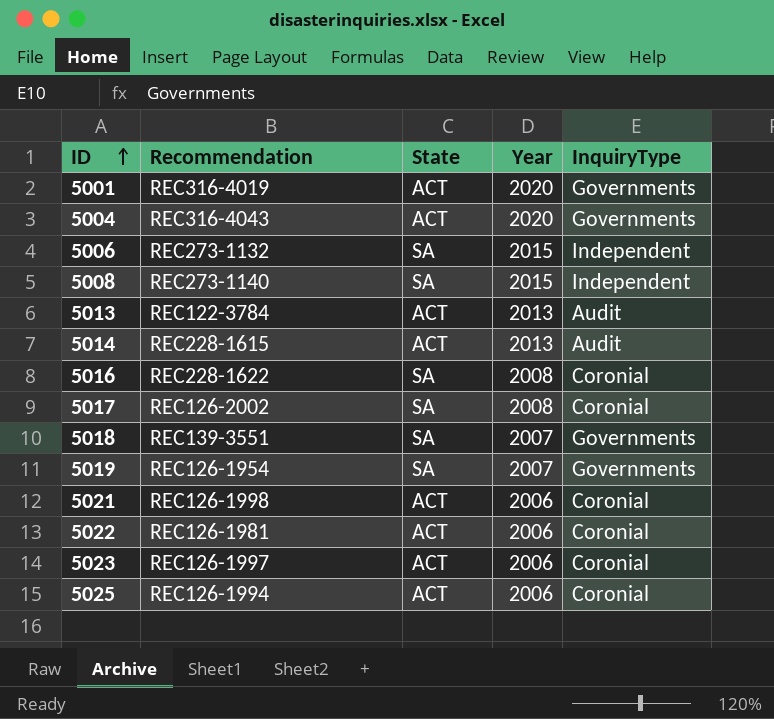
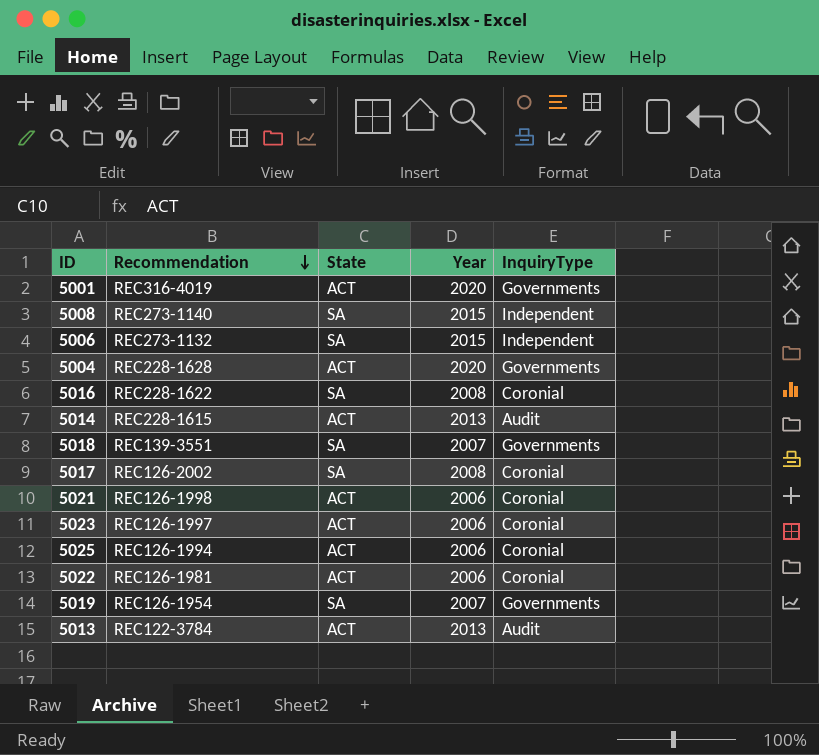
row order: ID ascending -> Recommendation descending
5004 | Recommendation: REC316-4043 -> REC228-1628

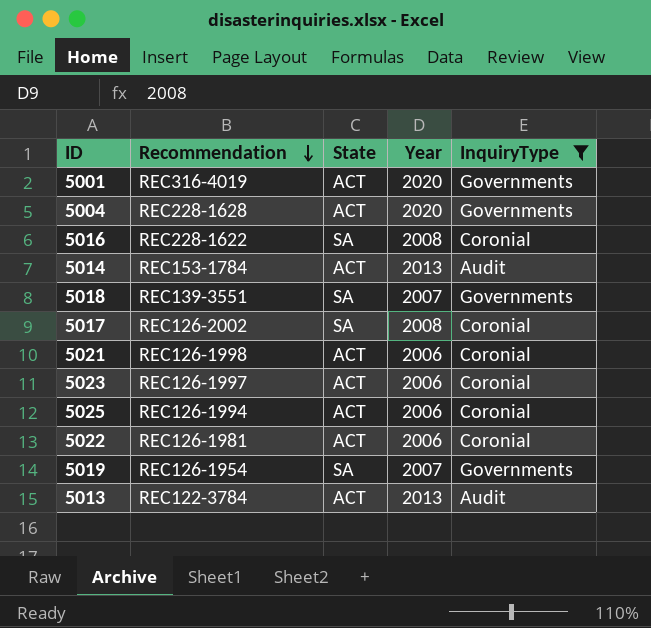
filter: none -> InquiryType != Independent
5014 | Recommendation: REC228-1615 -> REC153-1784

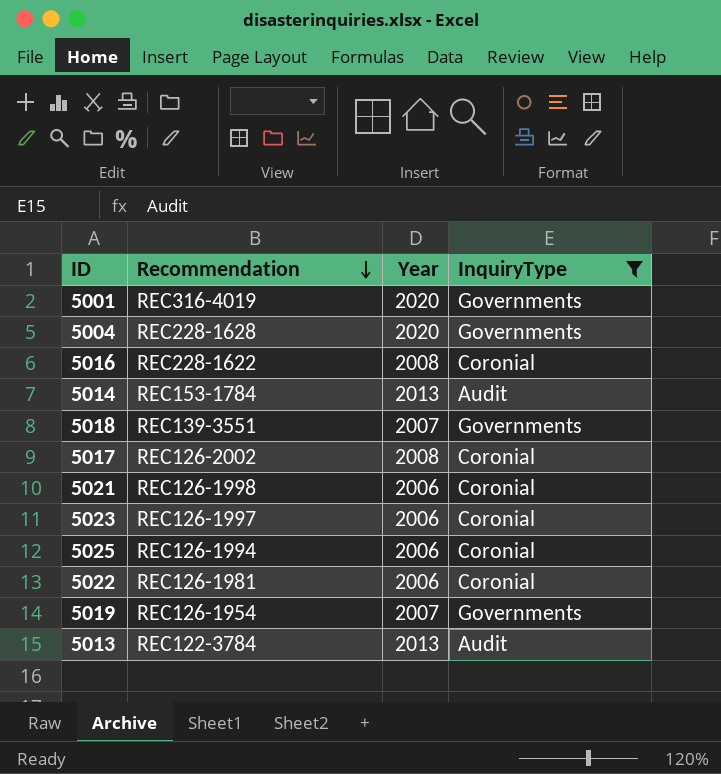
column State | position: 3 -> none

